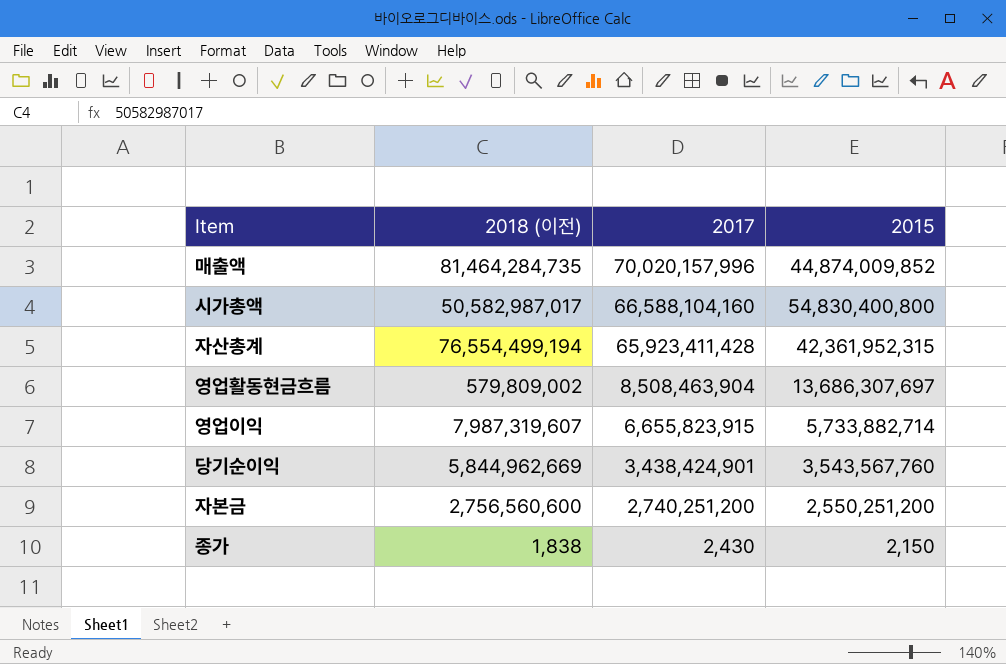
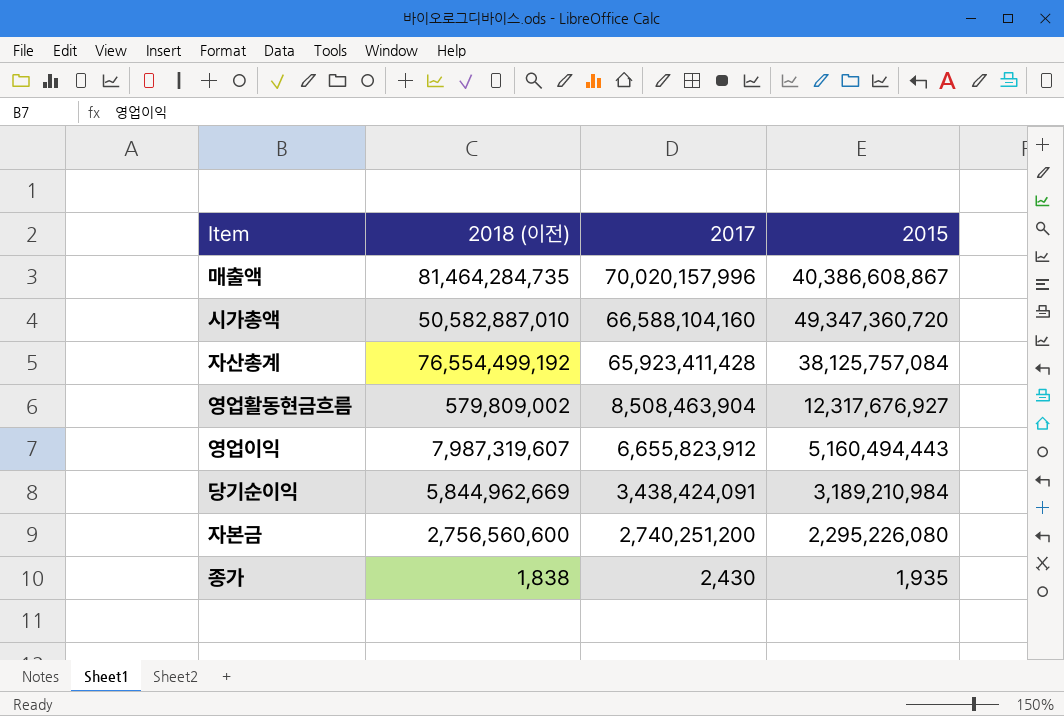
매출액 | 2015: 44,874,009,852 -> 40,386,608,867
시가총액 | 2018 (이전): 50,582,987,017 -> 50,582,887,010
시가총액 | 2015: 54,830,400,800 -> 49,347,360,720
자산총계 | 2018 (이전): 76,554,499,194 -> 76,554,499,192
자산총계 | 2015: 42,361,952,315 -> 38,125,757,084
영업활동현금흐름 | 2015: 13,686,307,697 -> 12,317,676,927
영업이익 | 2017: 6,655,823,915 -> 6,655,823,912
영업이익 | 2015: 5,733,882,714 -> 5,160,494,443
당기순이익 | 2017: 3,438,424,901 -> 3,438,424,091
당기순이익 | 2015: 3,543,567,760 -> 3,189,210,984
자본금 | 2015: 2,550,251,200 -> 2,295,226,080
종가 | 2015: 2,150 -> 1,935

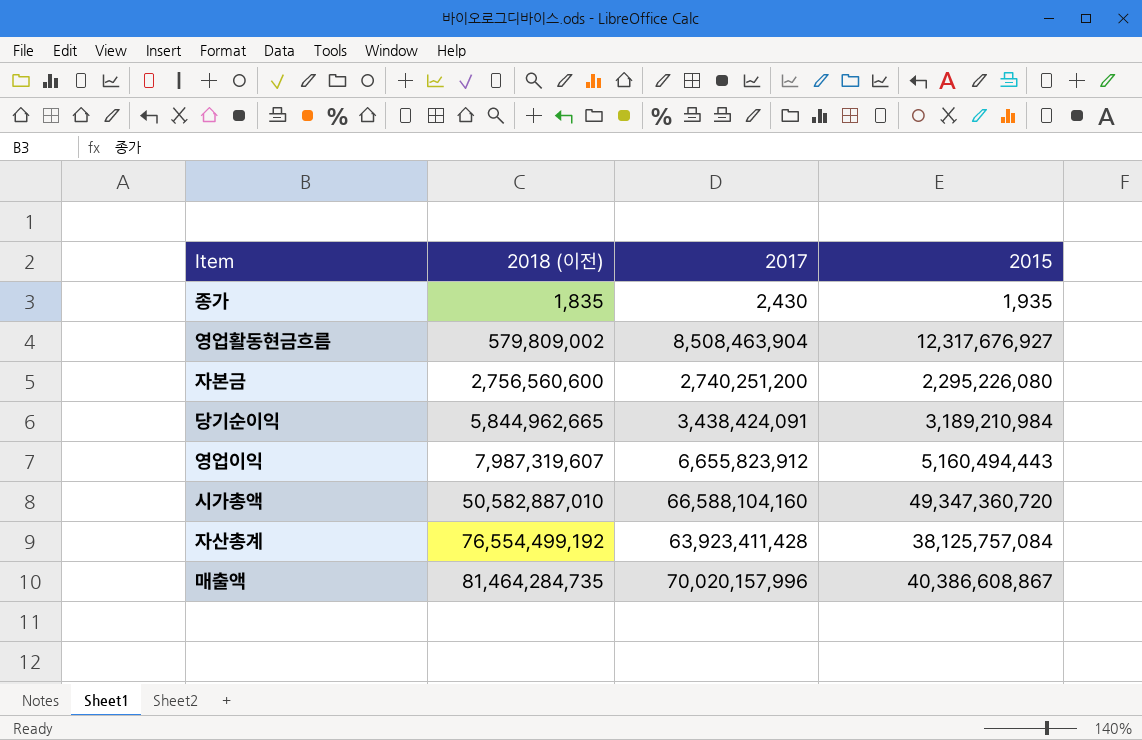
row order: 2017 descending -> 2018 (이전) ascending
종가 | 2018 (이전): 1,838 -> 1,835
당기순이익 | 2018 (이전): 5,844,962,669 -> 5,844,962,665
자산총계 | 2017: 65,923,411,428 -> 63,923,411,428

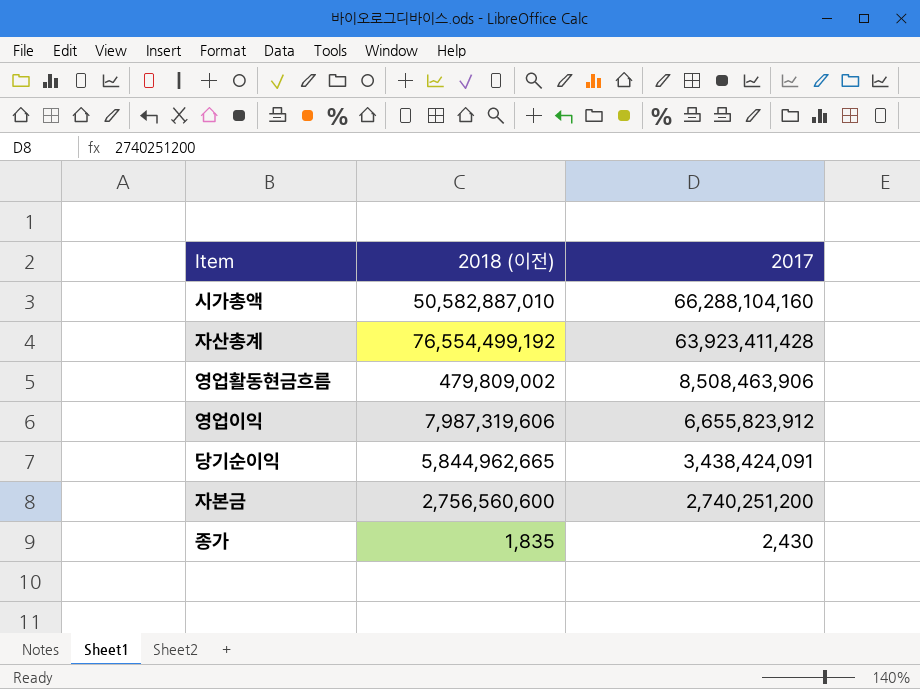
row order: 2018 (이전) ascending -> 2017 descending
column 2015 | position: 4 -> none
row 매출액: 81,464,284,735 | 70,020,157,996 | 40,386,608,867 -> none
시가총액 | 2017: 66,588,104,160 -> 66,288,104,160
영업활동현금흐름 | 2018 (이전): 579,809,002 -> 479,809,002
영업활동현금흐름 | 2017: 8,508,463,904 -> 8,508,463,906
영업이익 | 2018 (이전): 7,987,319,607 -> 7,987,319,606

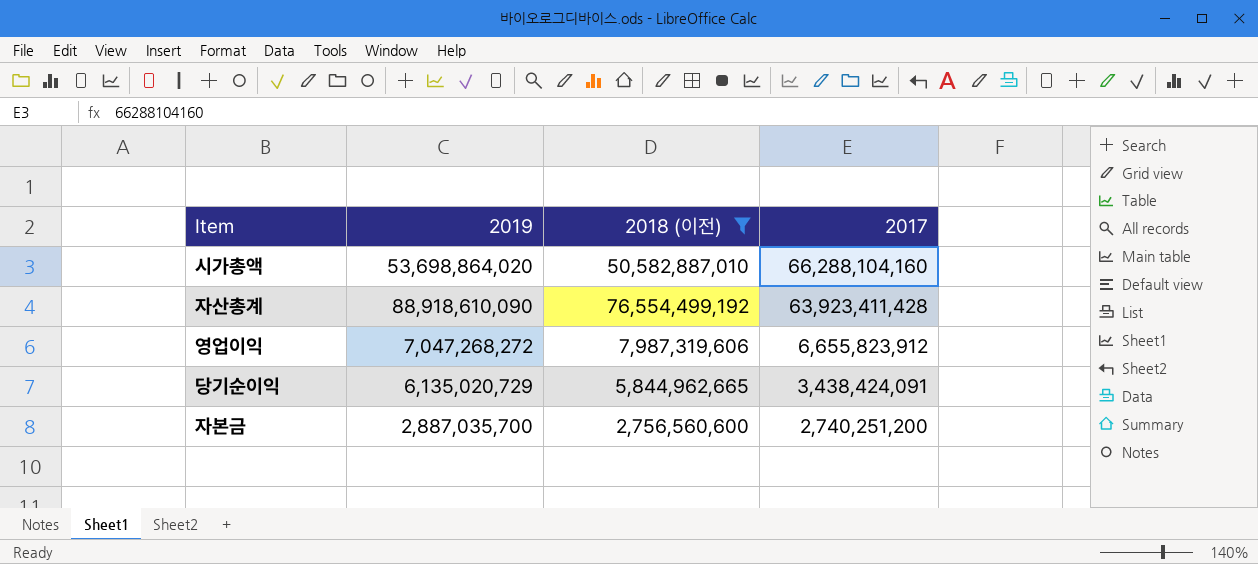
filter: none -> 2018 (이전) >= 2,756,560,600
column 2019 | position: none -> 2

